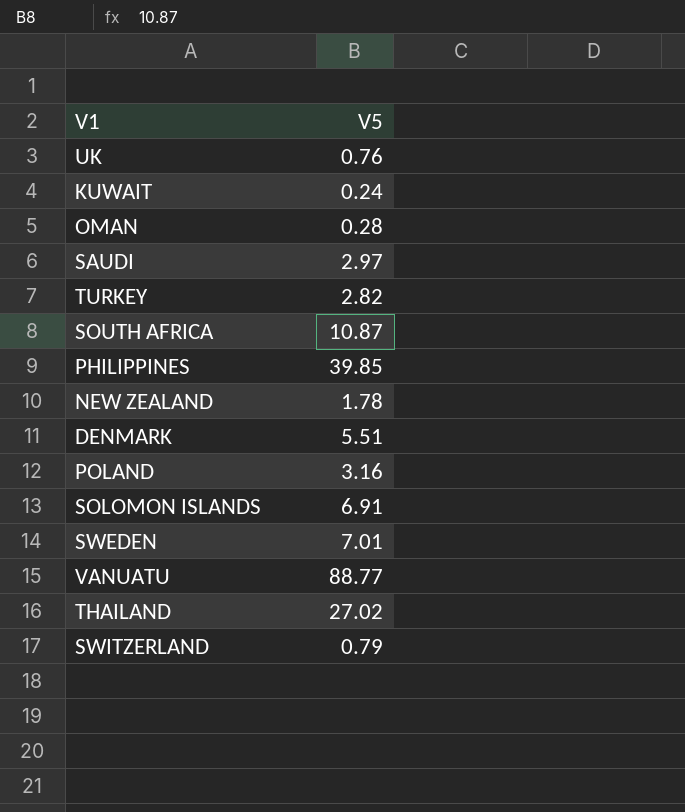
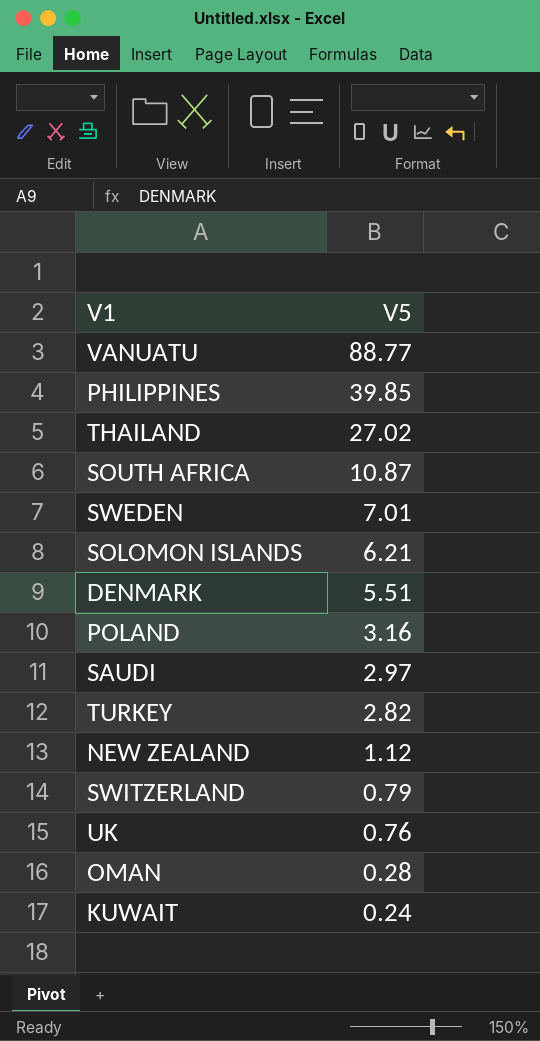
row order: none -> V5 descending
SOLOMON ISLANDS | V5: 6.91 -> 6.21
NEW ZEALAND | V5: 1.78 -> 1.12

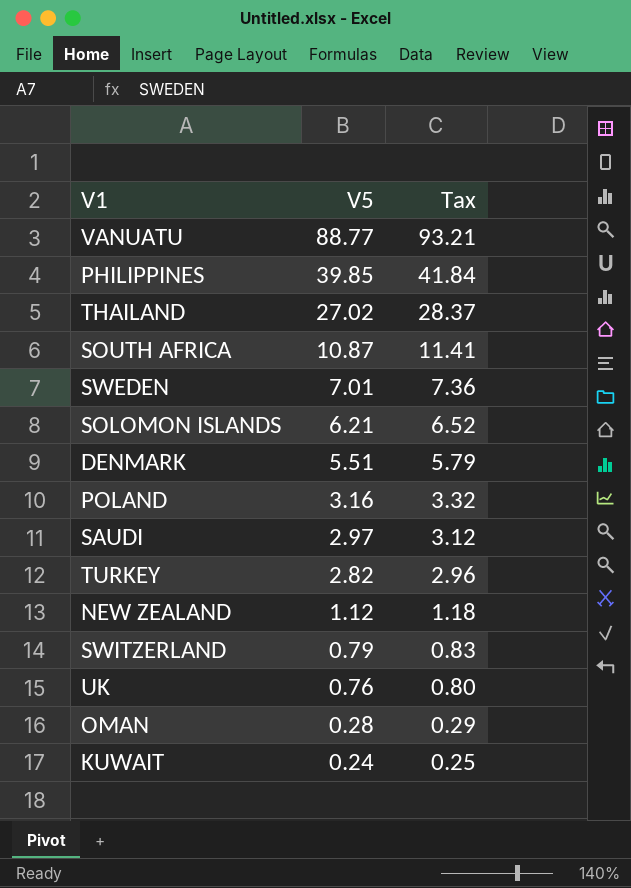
column Tax | formula: none -> [V5] * 1.05

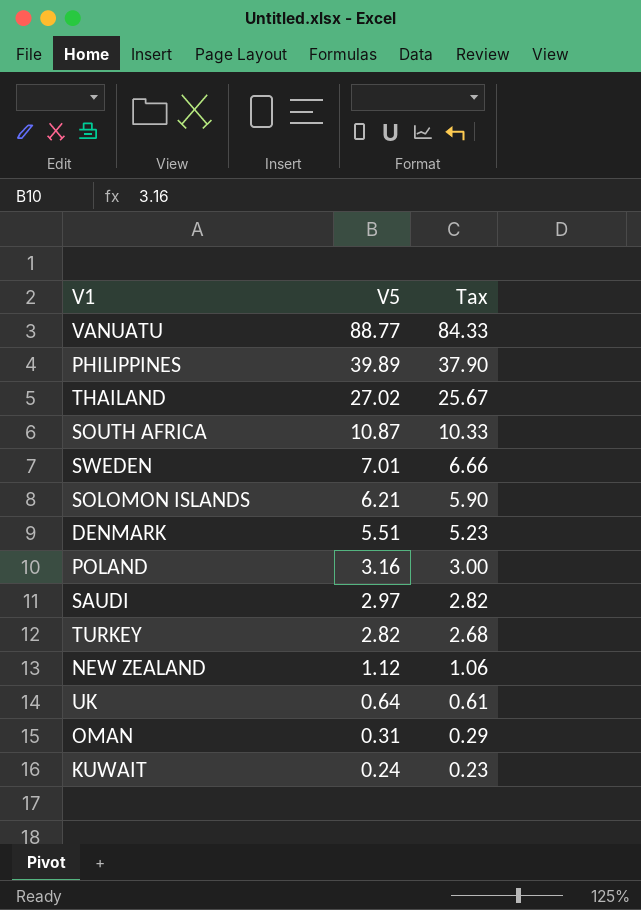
column Tax | formula: [V5] * 1.05 -> [V5] * 0.95
row SWITZERLAND: 0.79 | 0.83 -> none
PHILIPPINES | V5: 39.85 -> 39.89
UK | V5: 0.76 -> 0.64
OMAN | V5: 0.28 -> 0.31

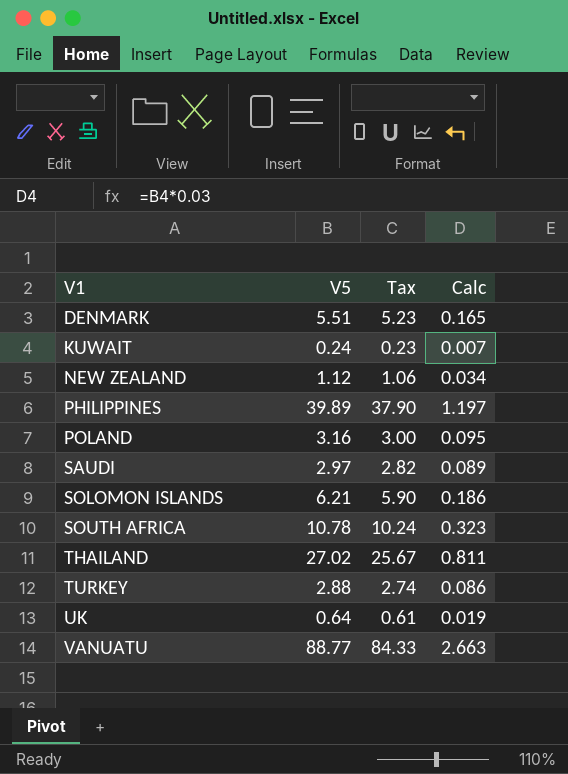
row order: V5 descending -> V1 ascending
column Calc | formula: none -> [V5] * 0.03
row SWEDEN: 7.01 | 6.66 -> none
row OMAN: 0.31 | 0.29 -> none
SOUTH AFRICA | V5: 10.87 -> 10.78
SOUTH AFRICA | Tax: 10.33 -> 10.24
TURKEY | V5: 2.82 -> 2.88
TURKEY | Tax: 2.68 -> 2.74

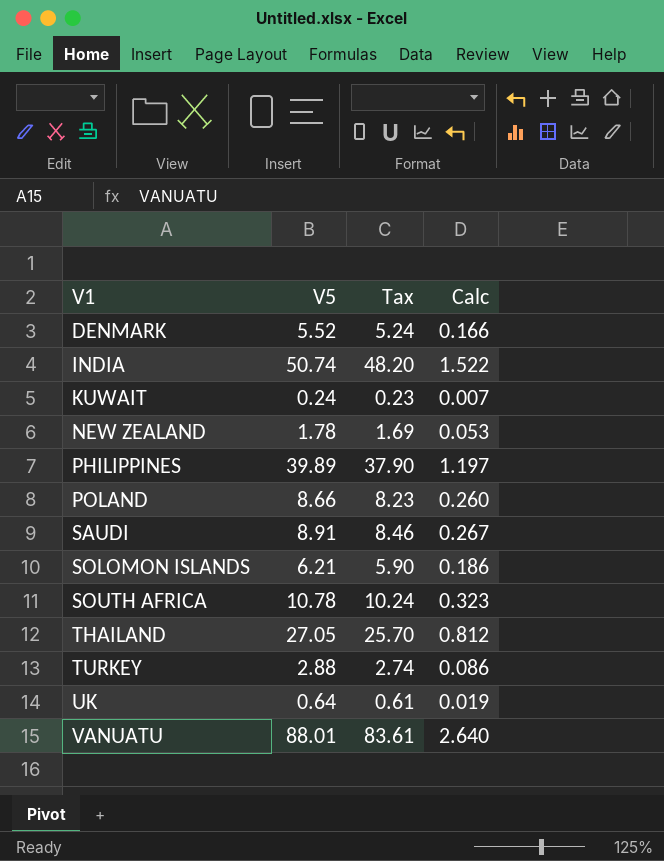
DENMARK | V5: 5.51 -> 5.52
DENMARK | Tax: 5.23 -> 5.24
DENMARK | Calc: 0.165 -> 0.166
row INDIA: none -> 50.74 | 48.20 | 1.522
NEW ZEALAND | V5: 1.12 -> 1.78
NEW ZEALAND | Tax: 1.06 -> 1.69
NEW ZEALAND | Calc: 0.034 -> 0.053
POLAND | V5: 3.16 -> 8.66
POLAND | Tax: 3.00 -> 8.23
POLAND | Calc: 0.095 -> 0.260
SAUDI | V5: 2.97 -> 8.91
SAUDI | Tax: 2.82 -> 8.46
SAUDI | Calc: 0.089 -> 0.267
THAILAND | V5: 27.02 -> 27.05
THAILAND | Tax: 25.67 -> 25.70
THAILAND | Calc: 0.811 -> 0.812
VANUATU | V5: 88.77 -> 88.01
VANUATU | Tax: 84.33 -> 83.61
VANUATU | Calc: 2.663 -> 2.640

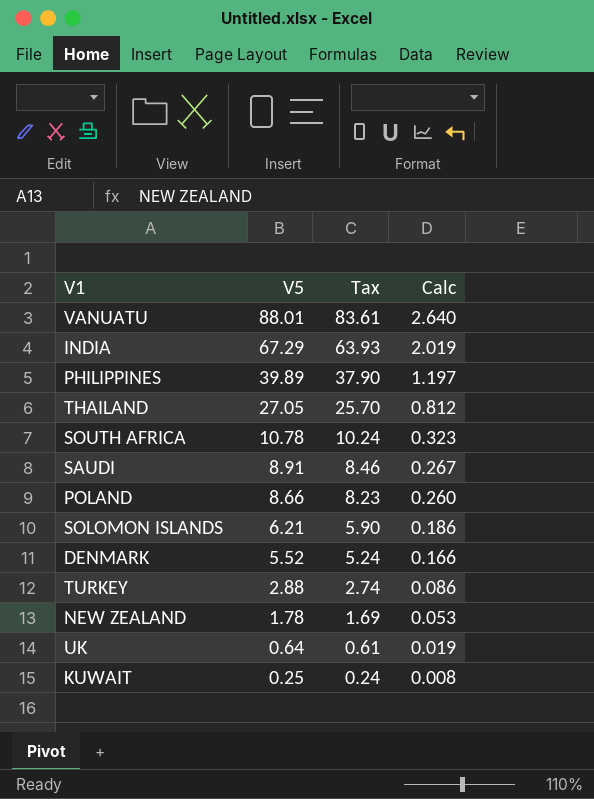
row order: V1 ascending -> V5 descending
INDIA | V5: 50.74 -> 67.29
INDIA | Tax: 48.20 -> 63.93
INDIA | Calc: 1.522 -> 2.019
KUWAIT | V5: 0.24 -> 0.25
KUWAIT | Tax: 0.23 -> 0.24
KUWAIT | Calc: 0.007 -> 0.008

